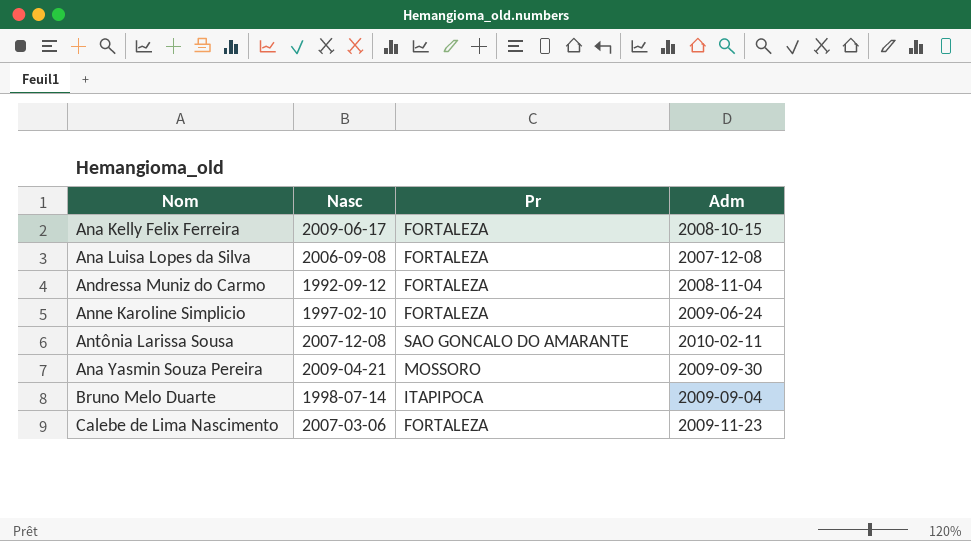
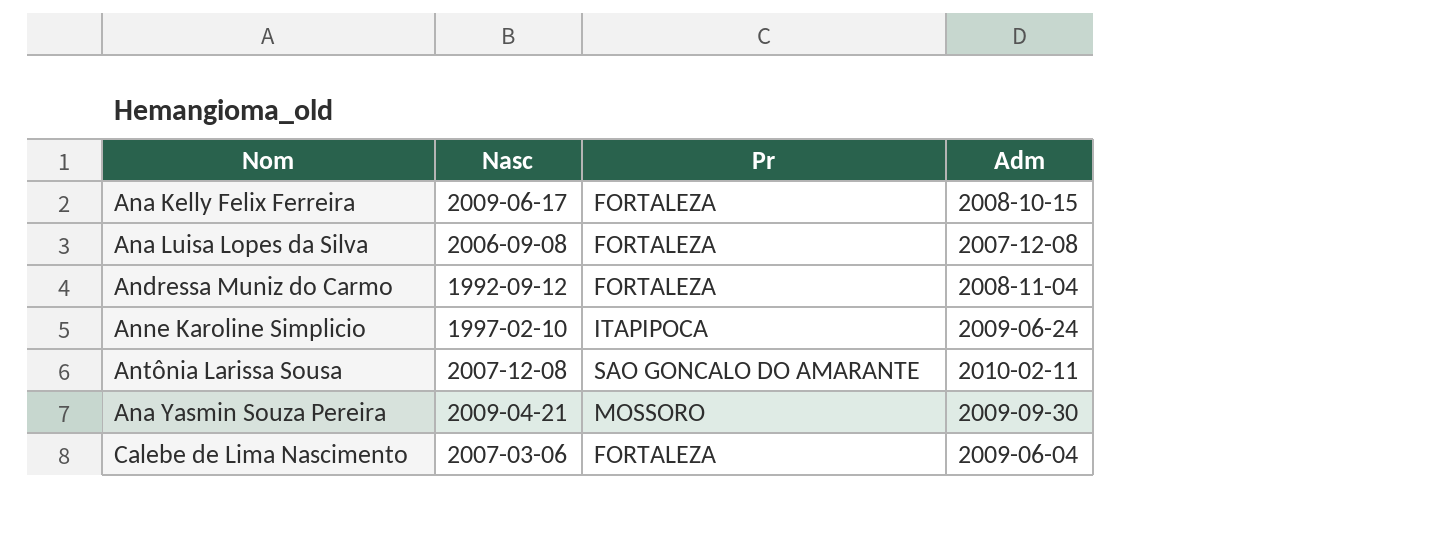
row Bruno Melo Duarte: 1998-07-14 | ITAPIPOCA | 2009-09-04 -> none
Anne Karoline Simplicio | Pr: FORTALEZA -> ITAPIPOCA
Calebe de Lima Nascimento | Adm: 2009-11-23 -> 2009-06-04

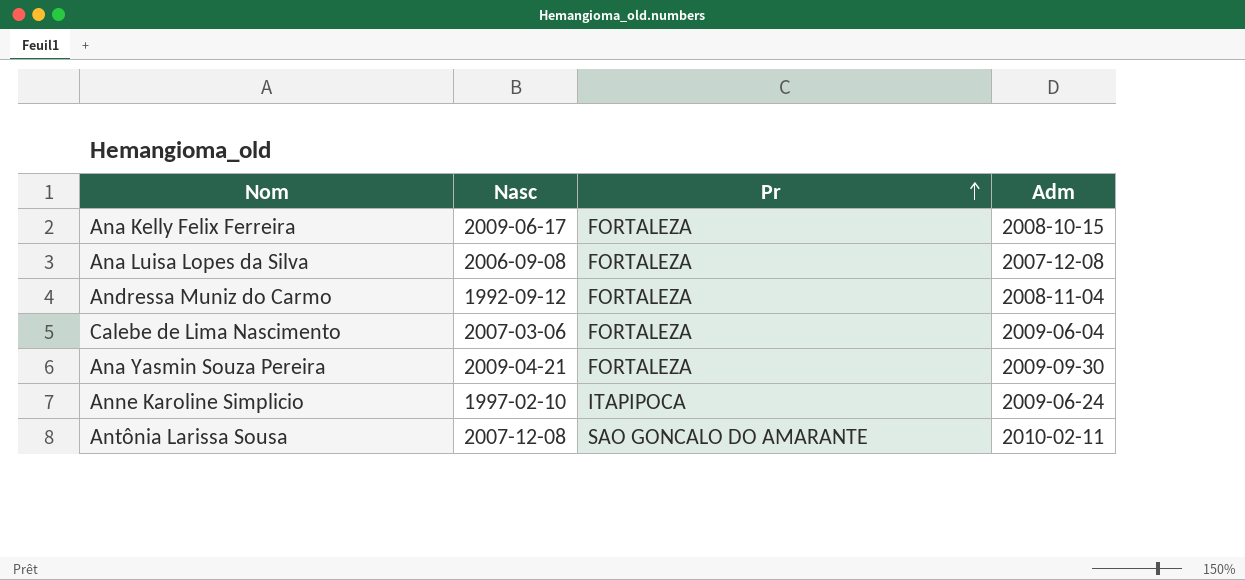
row order: none -> Pr ascending
Ana Yasmin Souza Pereira | Pr: MOSSORO -> FORTALEZA

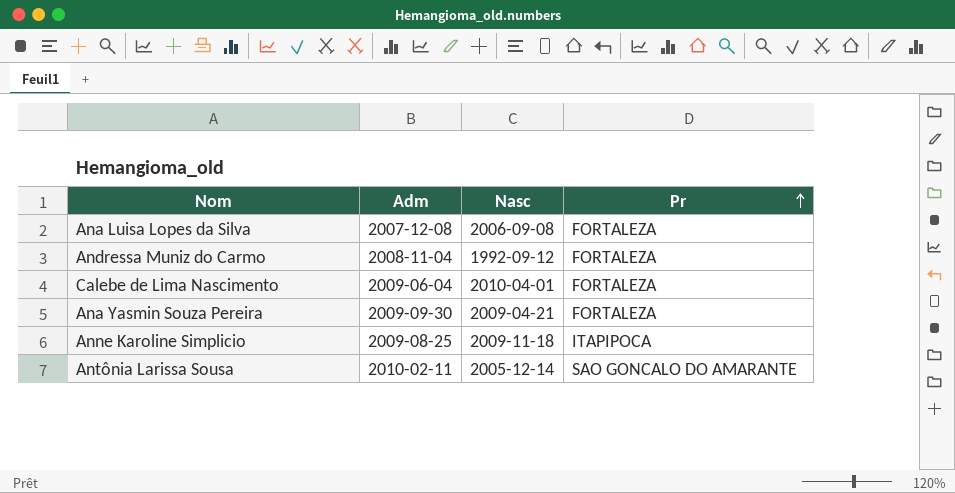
column Adm | position: 4 -> 2
row Ana Kelly Felix Ferreira: 2009-06-17 | FORTALEZA | 2008-10-15 -> none
Calebe de Lima Nascimento | Nasc: 2007-03-06 -> 2010-04-01
Anne Karoline Simplicio | Adm: 2009-06-24 -> 2009-08-25
Anne Karoline Simplicio | Nasc: 1997-02-10 -> 2009-11-18
Antônia Larissa Sousa | Nasc: 2007-12-08 -> 2005-12-14

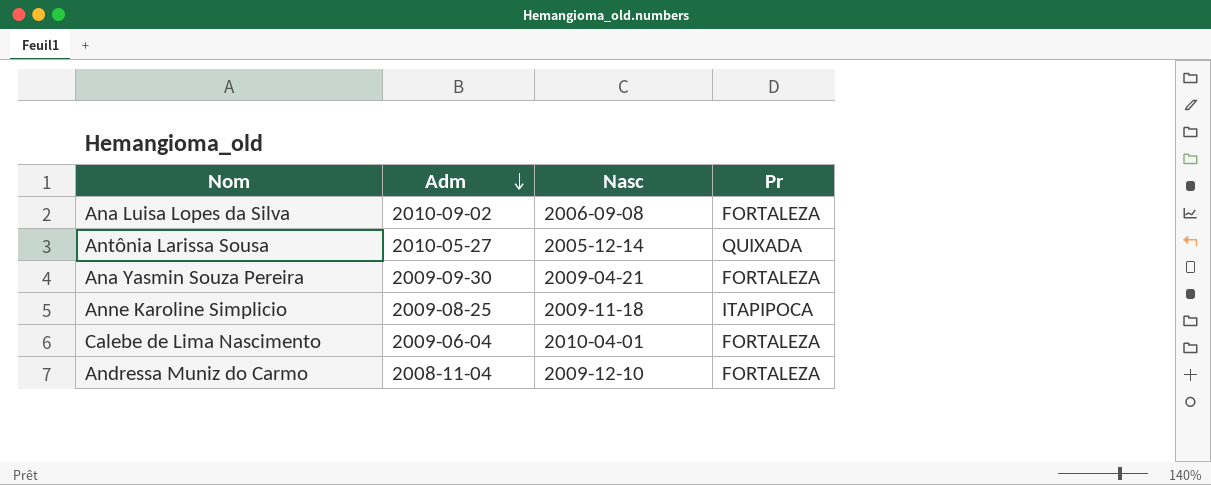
row order: Pr ascending -> Adm descending
Ana Luisa Lopes da Silva | Adm: 2007-12-08 -> 2010-09-02
Antônia Larissa Sousa | Adm: 2010-02-11 -> 2010-05-27
Antônia Larissa Sousa | Pr: SAO GONCALO DO AMARANTE -> QUIXADA
Andressa Muniz do Carmo | Nasc: 1992-09-12 -> 2009-12-10

